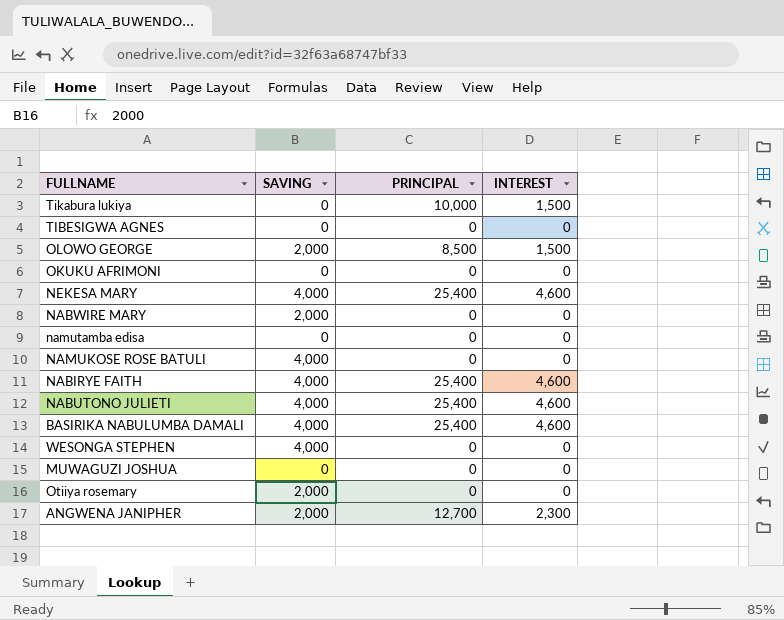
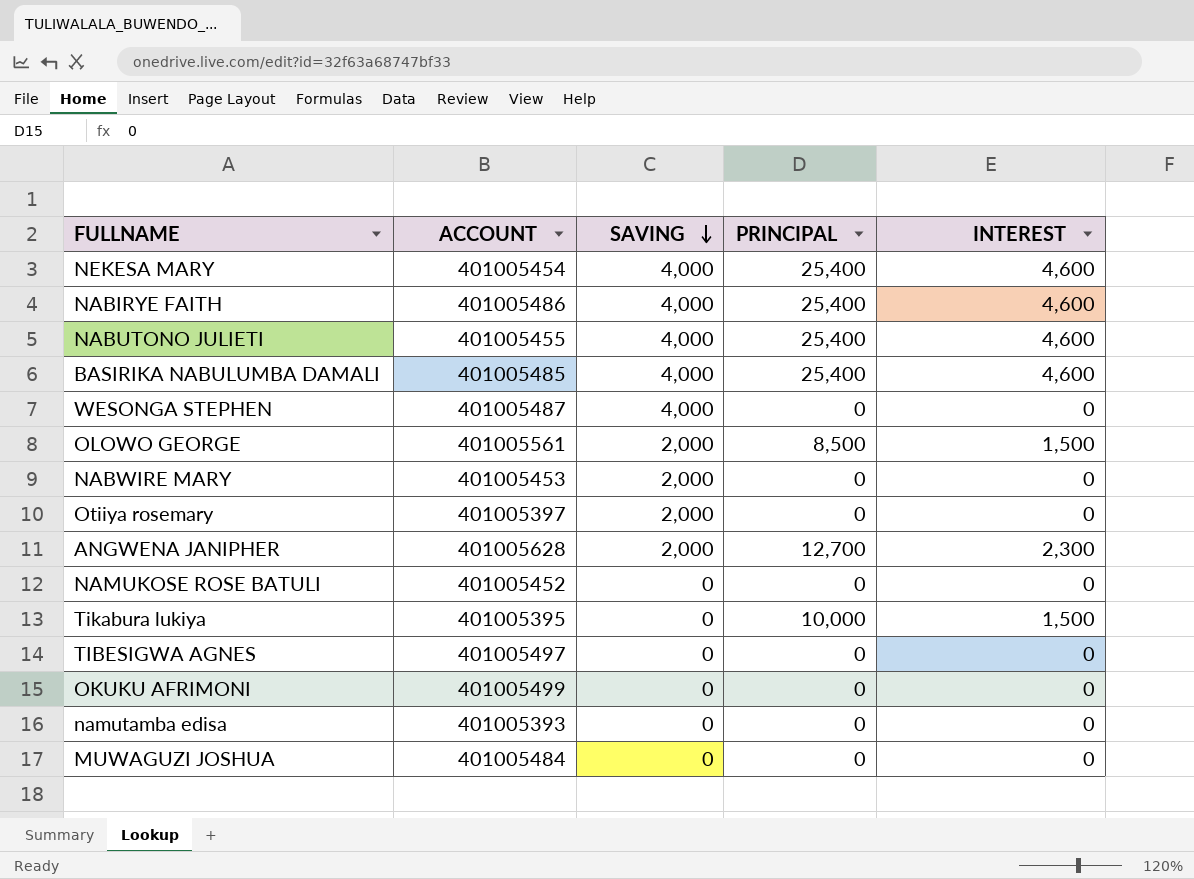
row order: none -> SAVING descending
column ACCOUNT | position: none -> 2
NAMUKOSE ROSE BATULI | SAVING: 4,000 -> 0

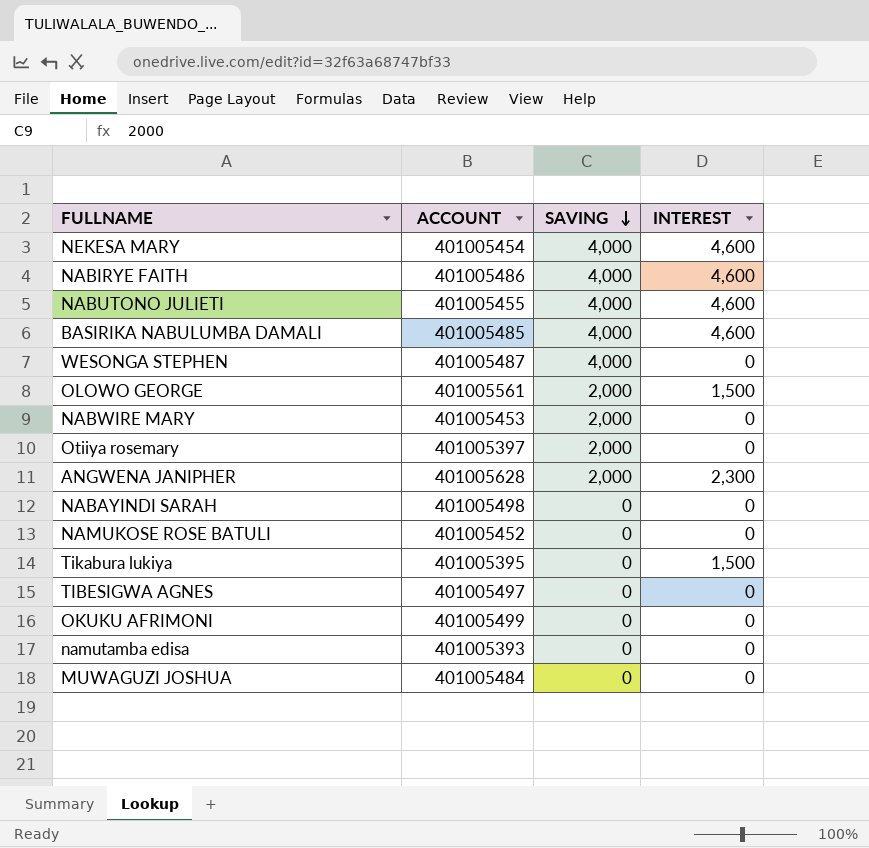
column PRINCIPAL | position: 4 -> none
row NABAYINDI SARAH: none -> 401005498 | 0 | 0

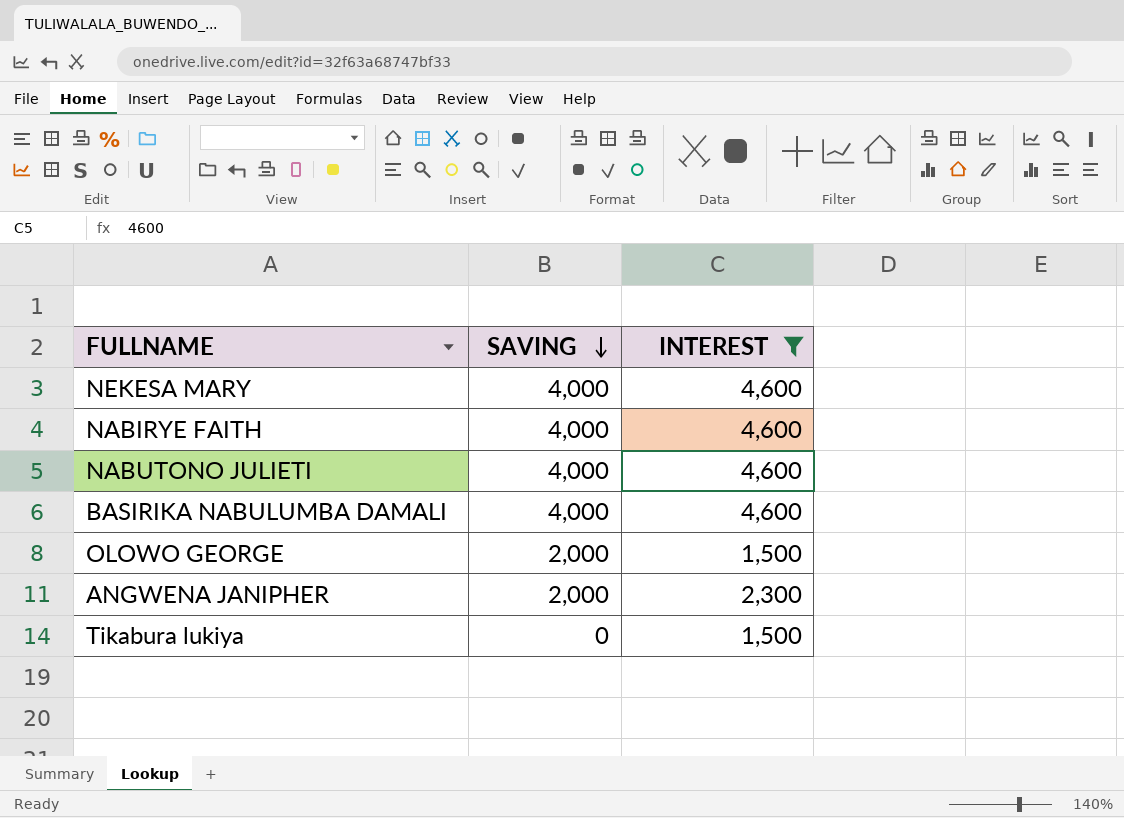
filter: none -> INTEREST != 0
column ACCOUNT | position: 2 -> none

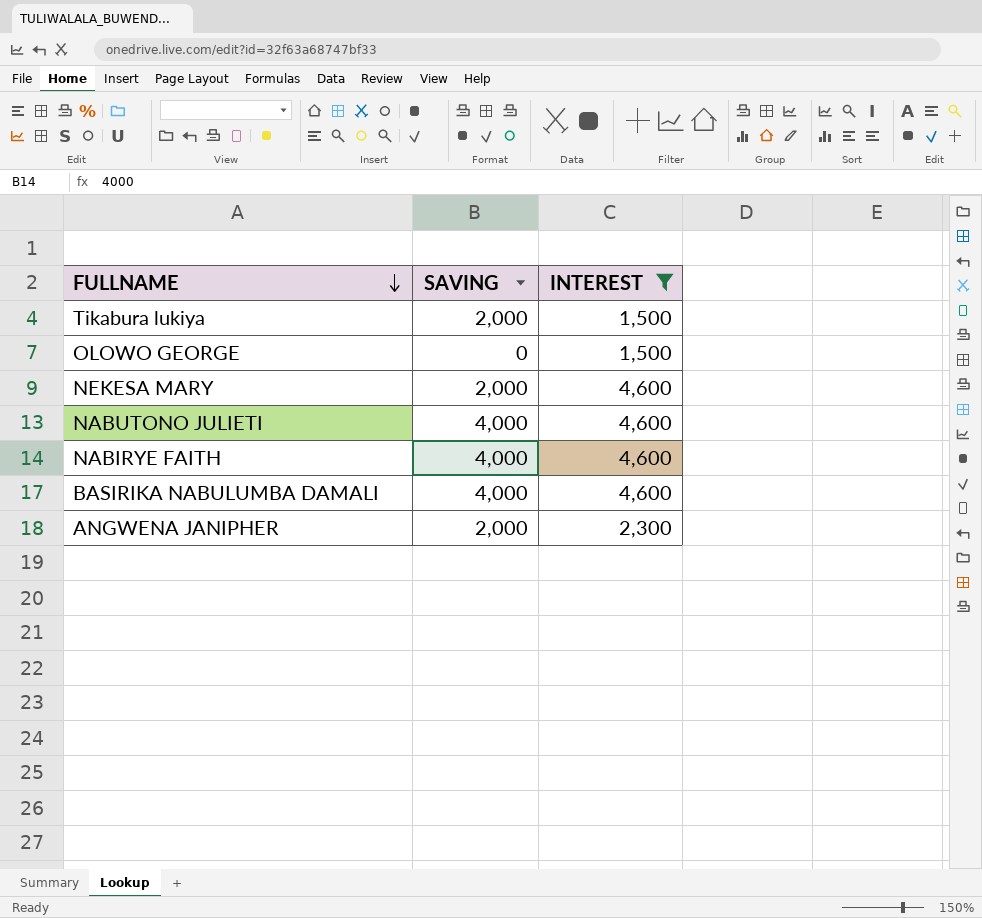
row order: SAVING descending -> FULLNAME descending
Tikabura lukiya | SAVING: 0 -> 2,000
OLOWO GEORGE | SAVING: 2,000 -> 0
NEKESA MARY | SAVING: 4,000 -> 2,000

